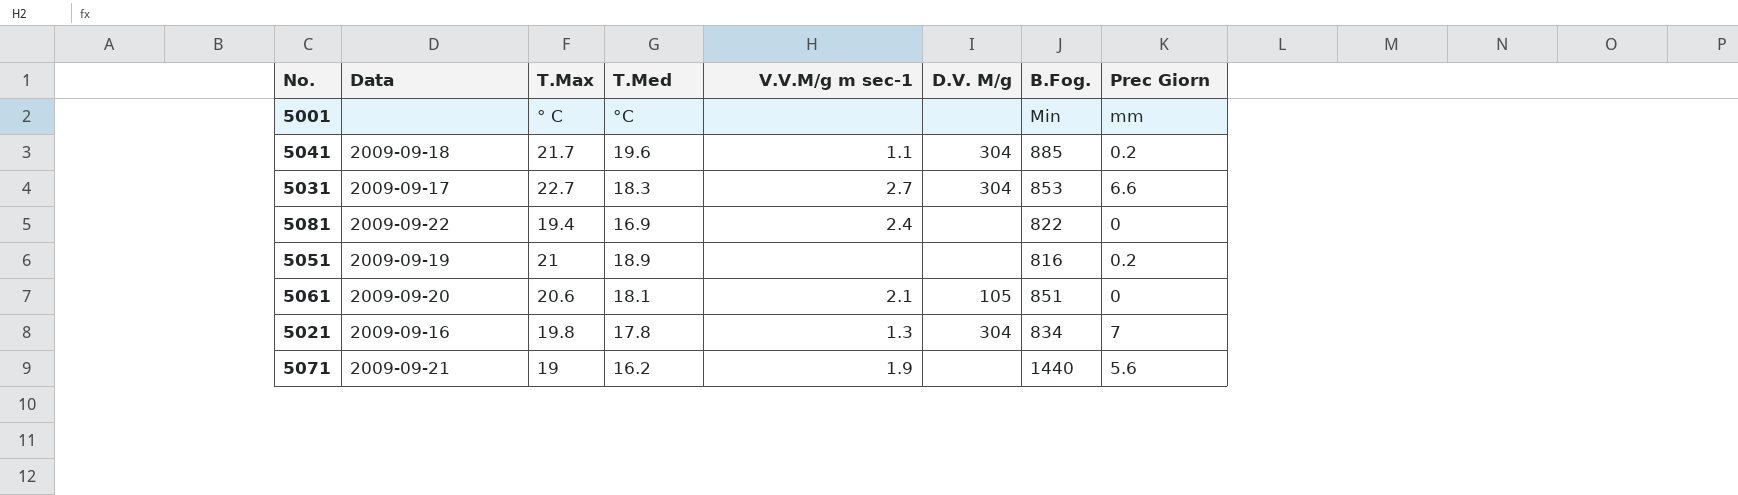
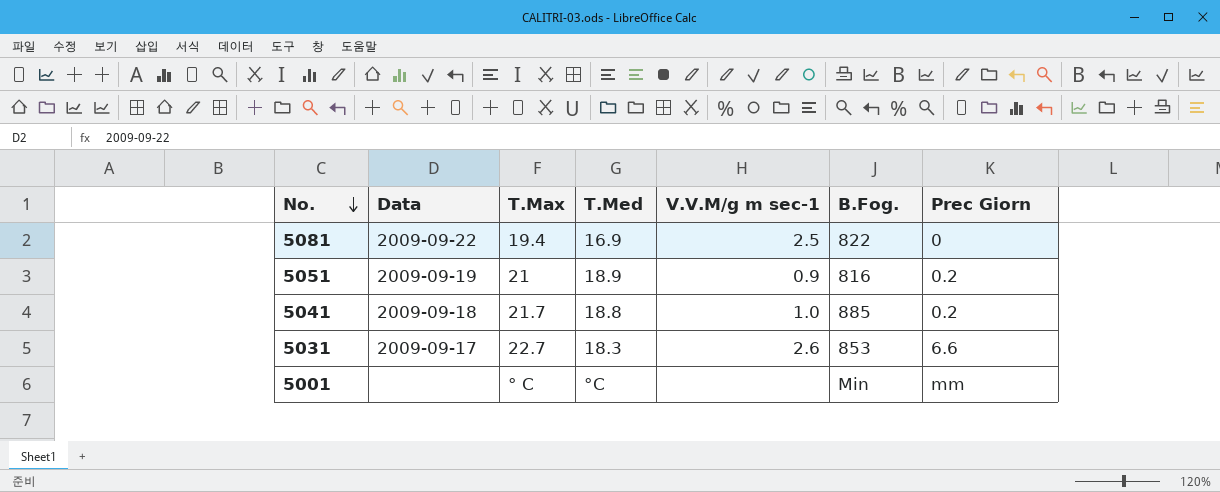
row order: none -> No. descending
column D.V. M/g | position: 6 -> none
row 5061: 2009-09-20 | 20.6 | 18.1 | 2.1 | 105 | 851 | 0 -> none
row 5021: 2009-09-16 | 19.8 | 17.8 | 1.3 | 304 | 834 | 7 -> none
row 5071: 2009-09-21 | 19 | 16.2 | 1.9 | none | 1440 | 5.6 -> none
5081 | V.V.M/g m sec-1: 2.4 -> 2.5
5051 | V.V.M/g m sec-1: none -> 0.9
5041 | T.Med: 19.6 -> 18.8
5041 | V.V.M/g m sec-1: 1.1 -> 1.0
5031 | V.V.M/g m sec-1: 2.7 -> 2.6

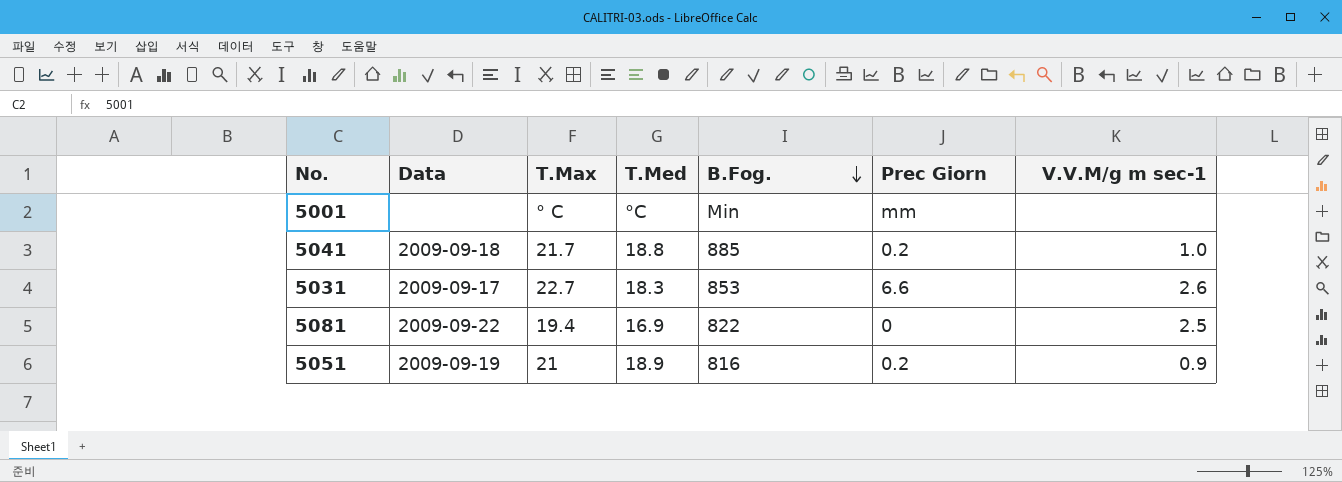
row order: No. descending -> B.Fog. descending
column V.V.M/g m sec-1 | position: 5 -> 7

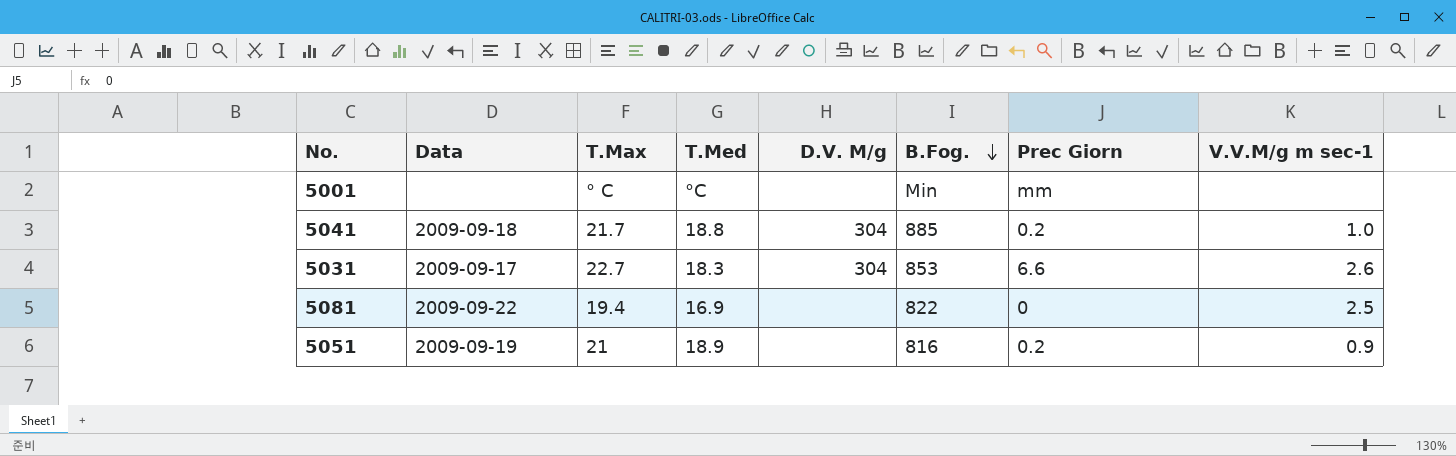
column D.V. M/g | position: none -> 5

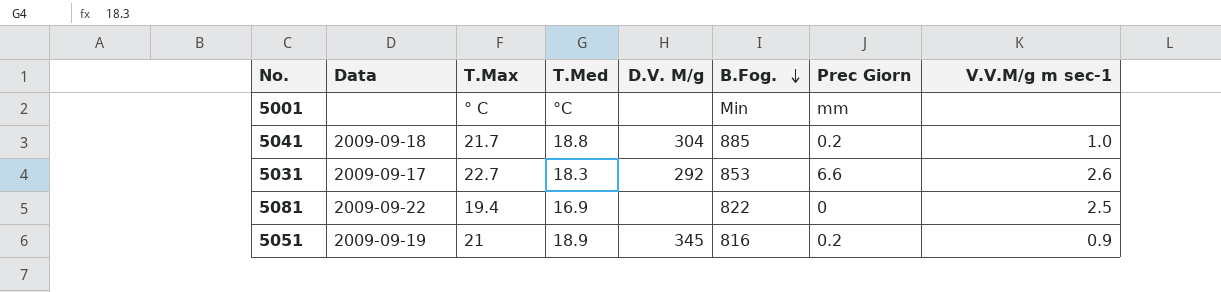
5031 | D.V. M/g: 304 -> 292
5051 | D.V. M/g: none -> 345

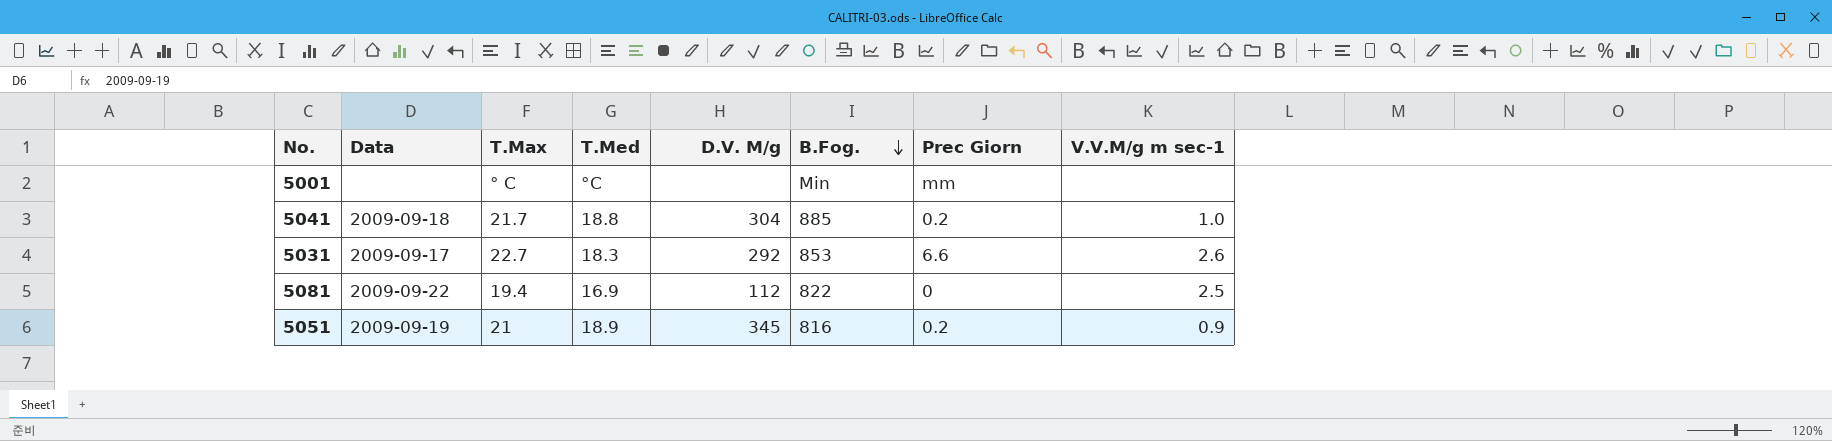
5081 | D.V. M/g: none -> 112

